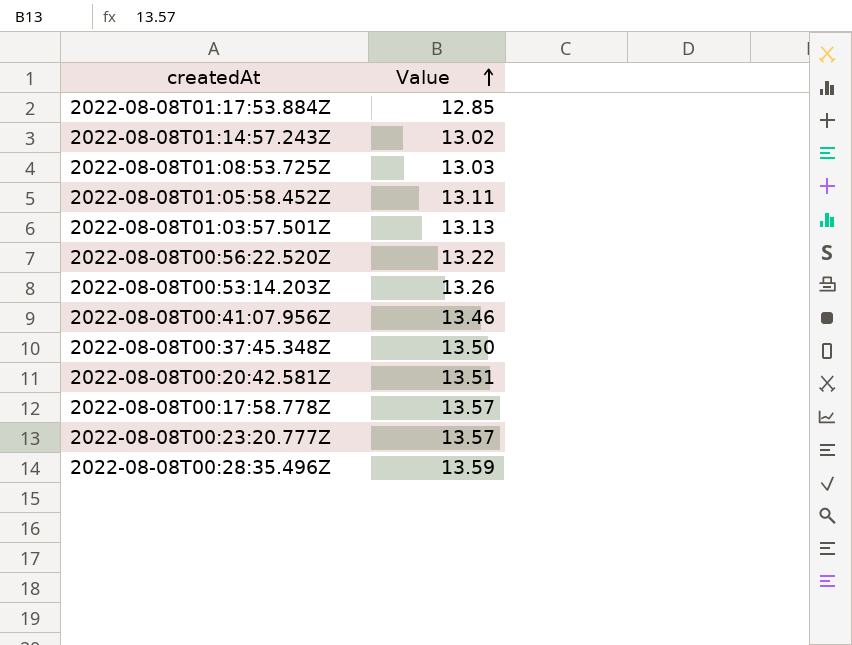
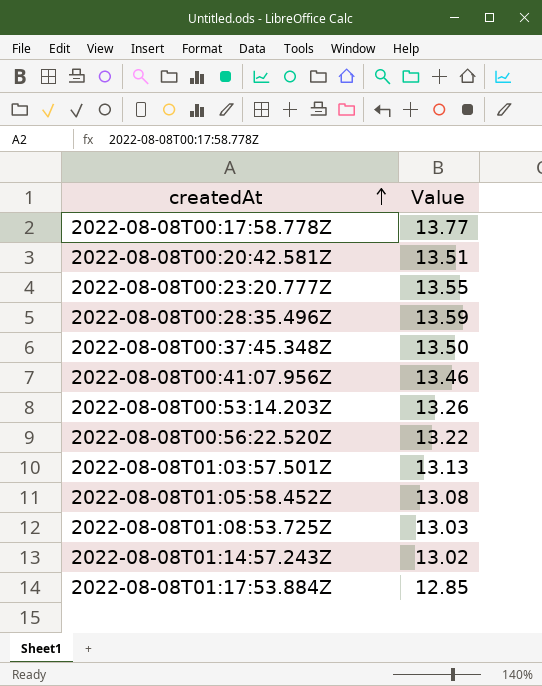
row order: Value ascending -> createdAt ascending
2022-08-08T00:17:58.778Z | Value: 13.57 -> 13.77
2022-08-08T00:23:20.777Z | Value: 13.57 -> 13.55
2022-08-08T01:05:58.452Z | Value: 13.11 -> 13.08

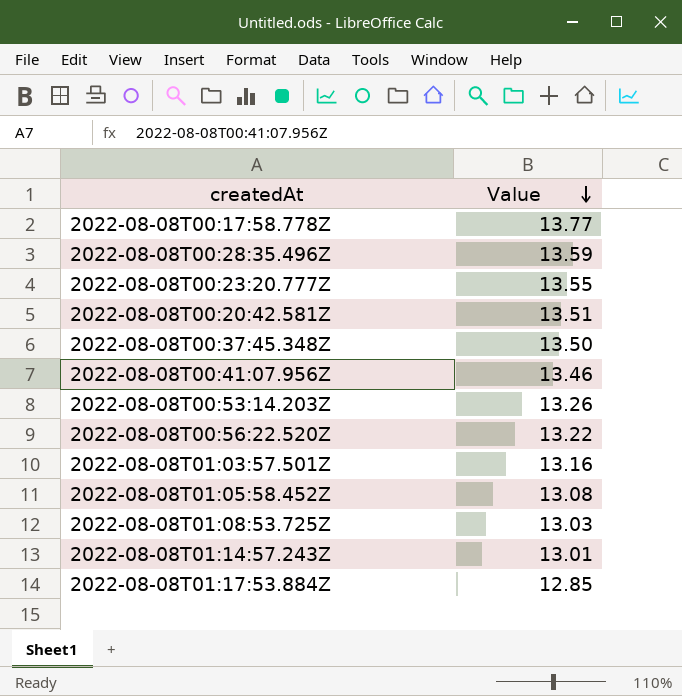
row order: createdAt ascending -> Value descending
2022-08-08T01:03:57.501Z | Value: 13.13 -> 13.16
2022-08-08T01:14:57.243Z | Value: 13.02 -> 13.01

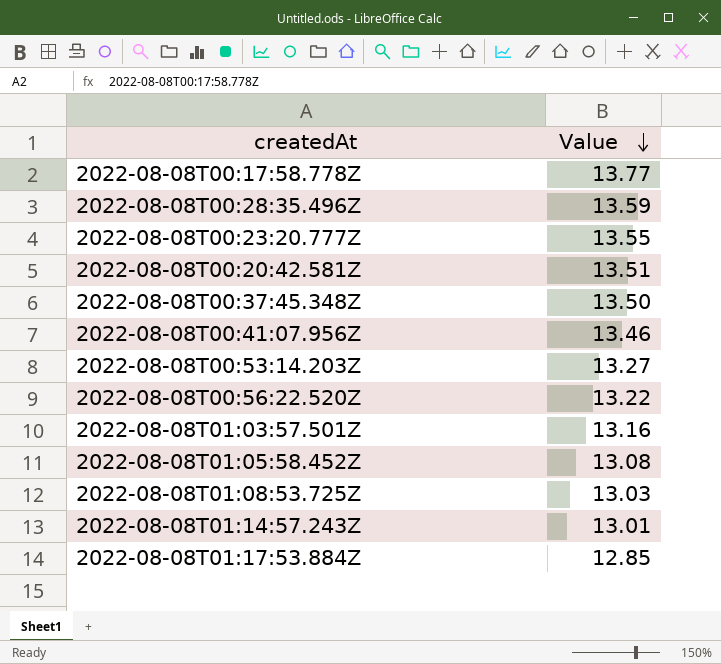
2022-08-08T00:53:14.203Z | Value: 13.26 -> 13.27

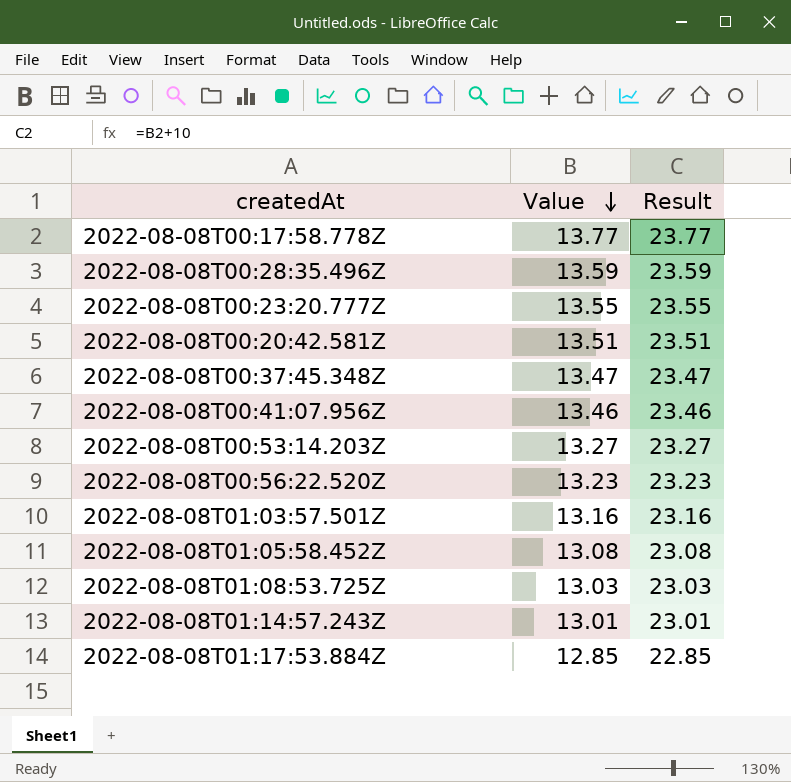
column Result | formula: none -> [Value] + 10
2022-08-08T00:37:45.348Z | Value: 13.50 -> 13.47
2022-08-08T00:56:22.520Z | Value: 13.22 -> 13.23

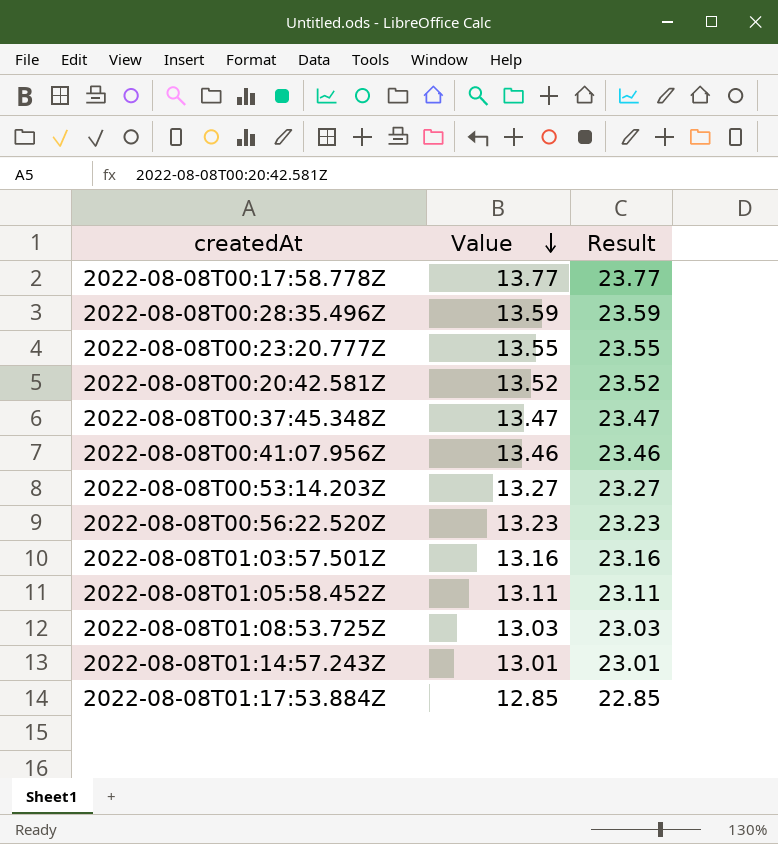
2022-08-08T00:20:42.581Z | Value: 13.51 -> 13.52
2022-08-08T00:20:42.581Z | Result: 23.51 -> 23.52
2022-08-08T01:05:58.452Z | Value: 13.08 -> 13.11
2022-08-08T01:05:58.452Z | Result: 23.08 -> 23.11

